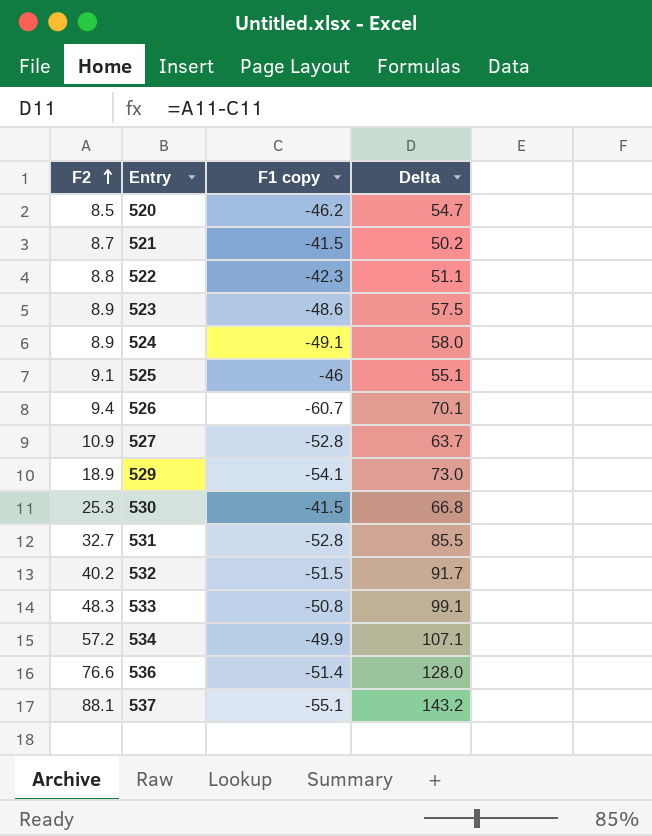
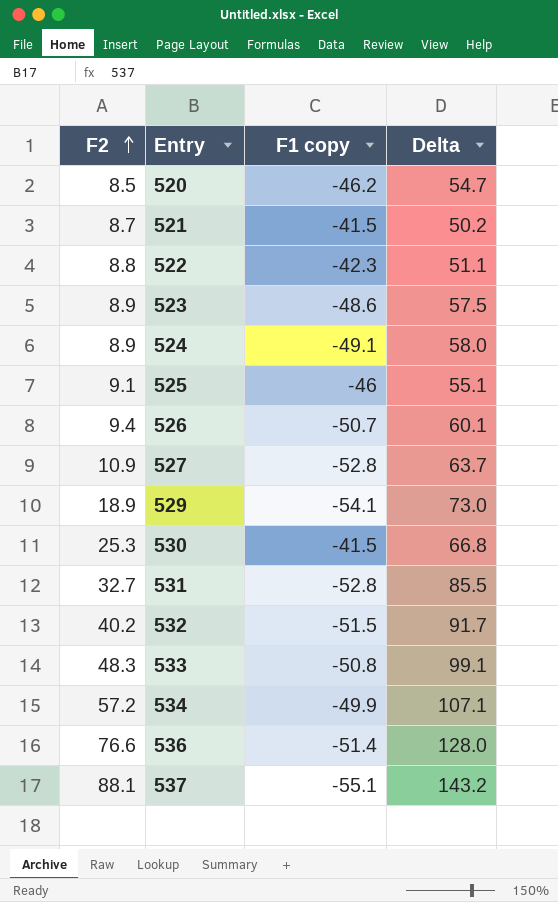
526 | F1 copy: -60.7 -> -50.7
526 | Delta: 70.1 -> 60.1

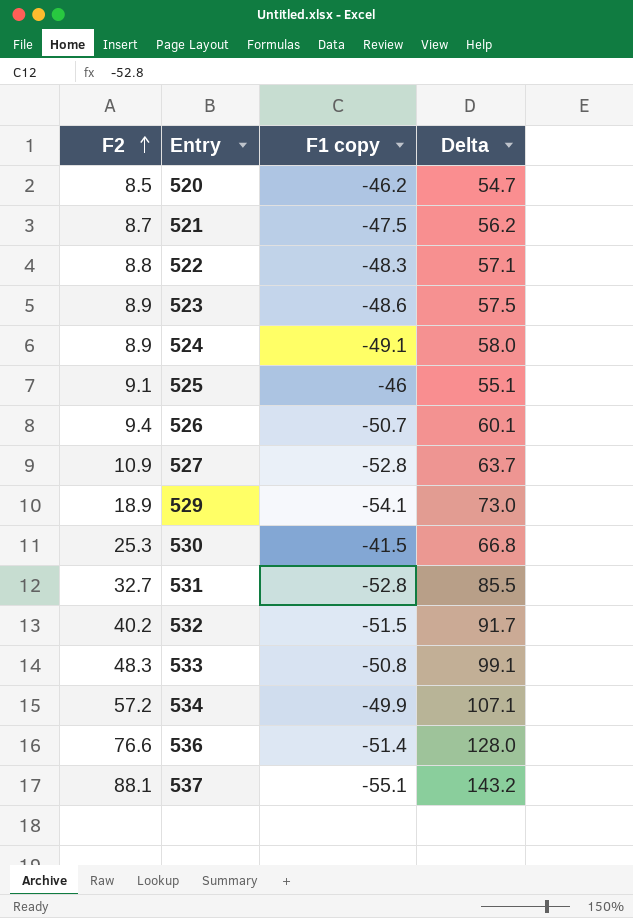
521 | F1 copy: -41.5 -> -47.5
521 | Delta: 50.2 -> 56.2
522 | F1 copy: -42.3 -> -48.3
522 | Delta: 51.1 -> 57.1

